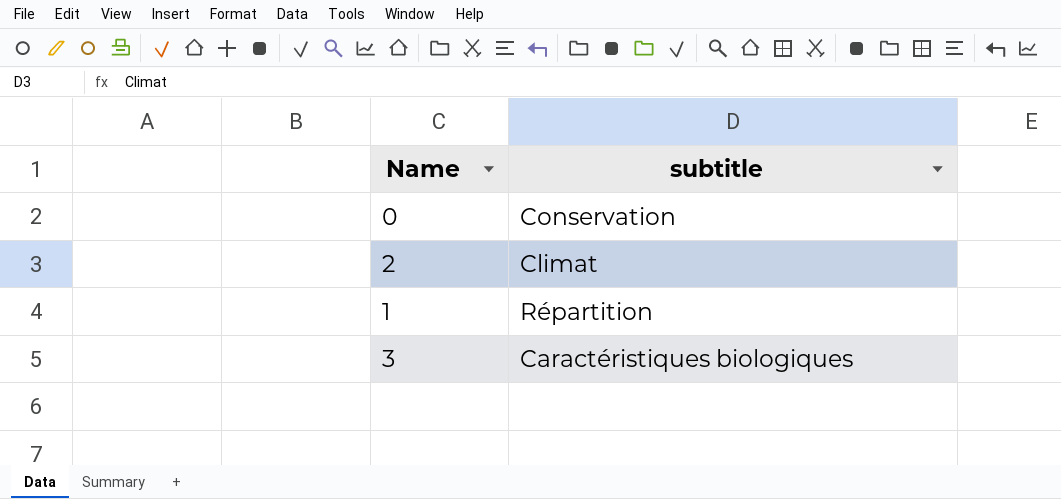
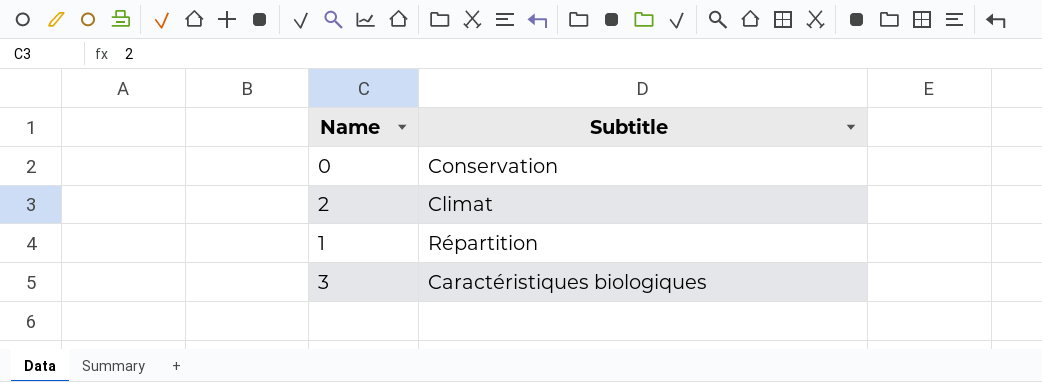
column name: subtitle -> Subtitle

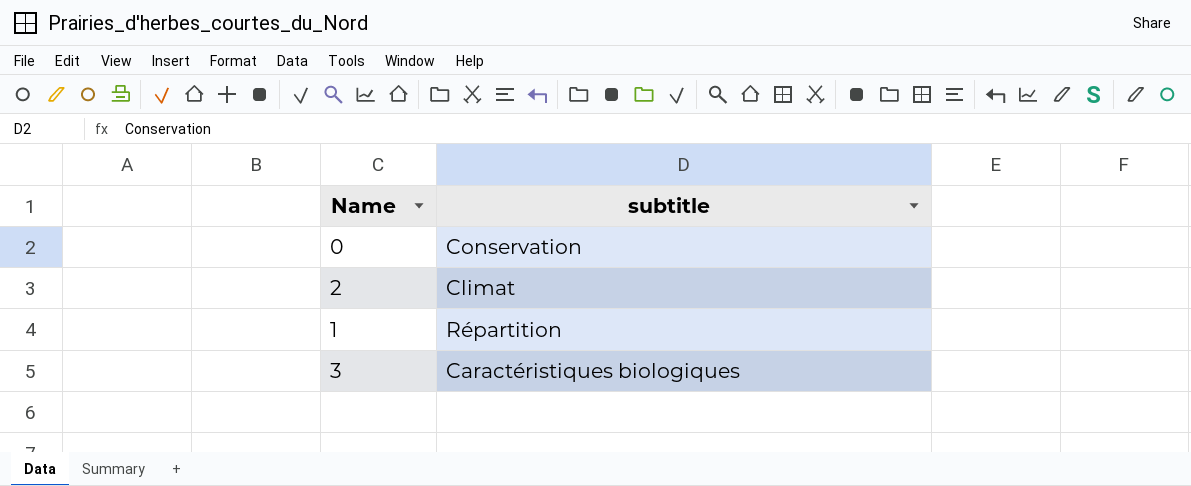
column name: Subtitle -> subtitle

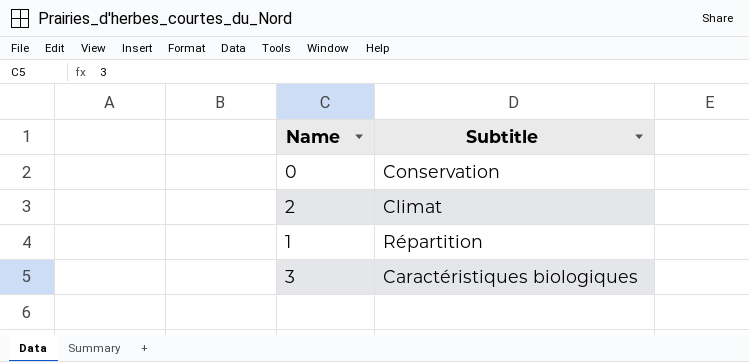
column name: subtitle -> Subtitle

